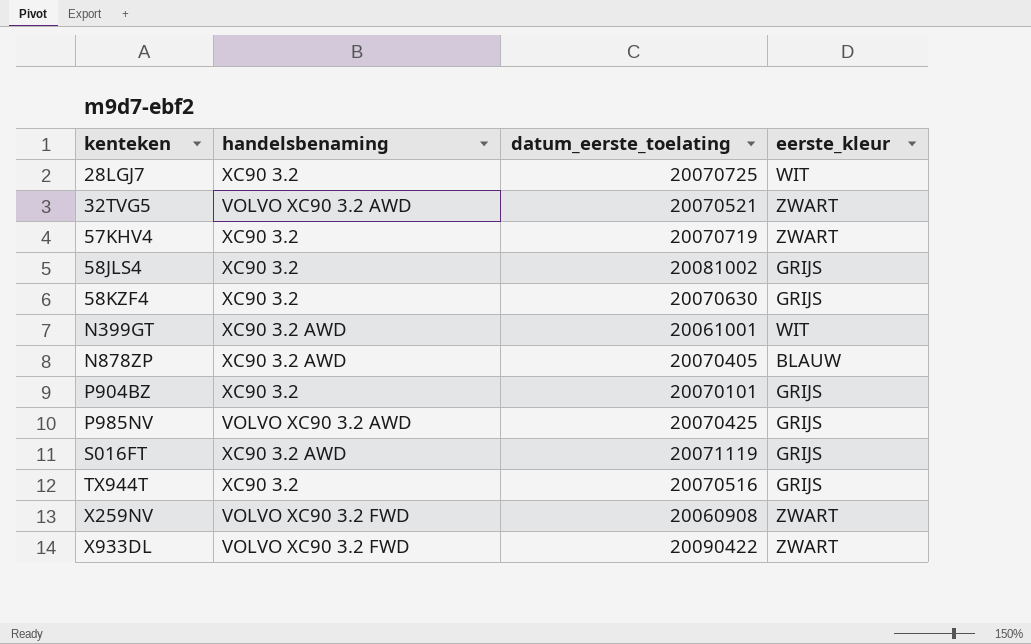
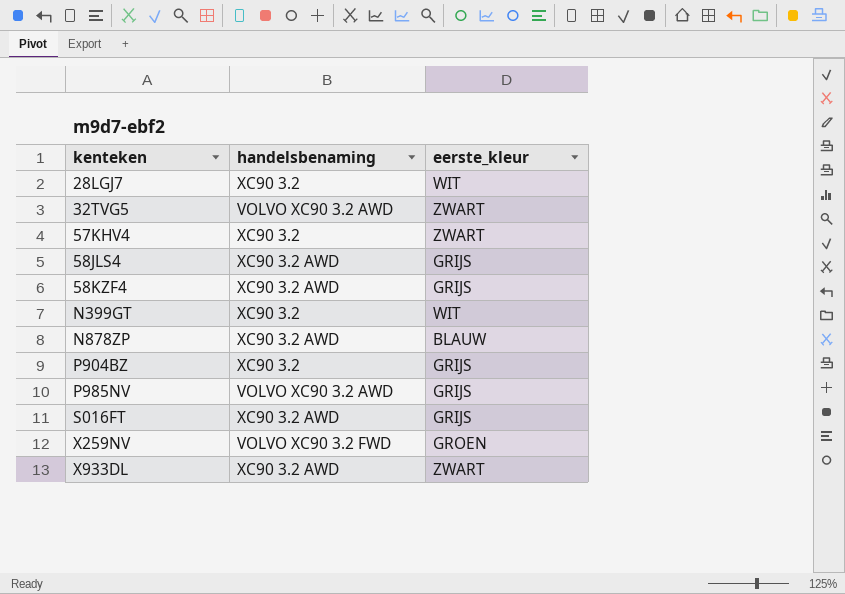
column datum_eerste_toelating | position: 3 -> none
row TX944T: XC90 3.2 | 20070516 | GRIJS -> none
58JLS4 | handelsbenaming: XC90 3.2 -> XC90 3.2 AWD
58KZF4 | handelsbenaming: XC90 3.2 -> XC90 3.2 AWD
N399GT | handelsbenaming: XC90 3.2 AWD -> XC90 3.2
X259NV | eerste_kleur: ZWART -> GROEN
X933DL | handelsbenaming: VOLVO XC90 3.2 FWD -> XC90 3.2 AWD

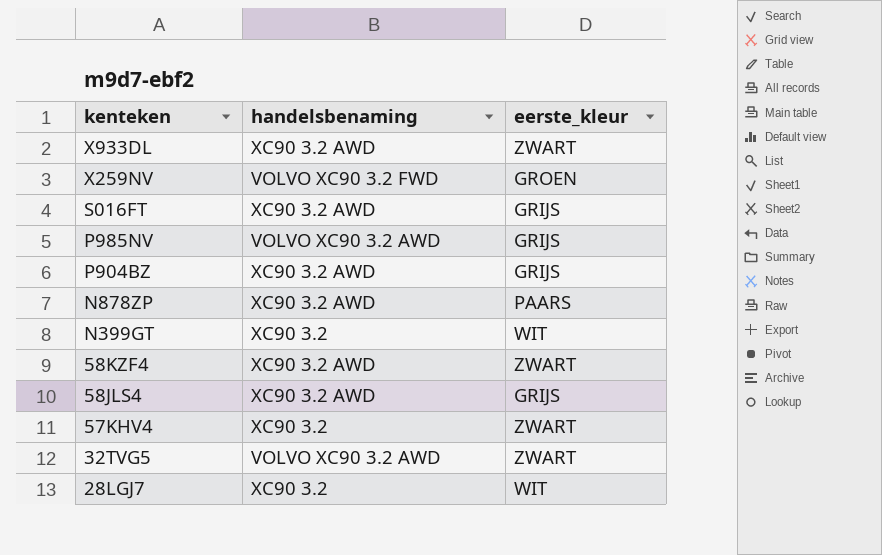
row order: kenteken ascending -> kenteken descending
P904BZ | handelsbenaming: XC90 3.2 -> XC90 3.2 AWD
N878ZP | eerste_kleur: BLAUW -> PAARS
58KZF4 | eerste_kleur: GRIJS -> ZWART

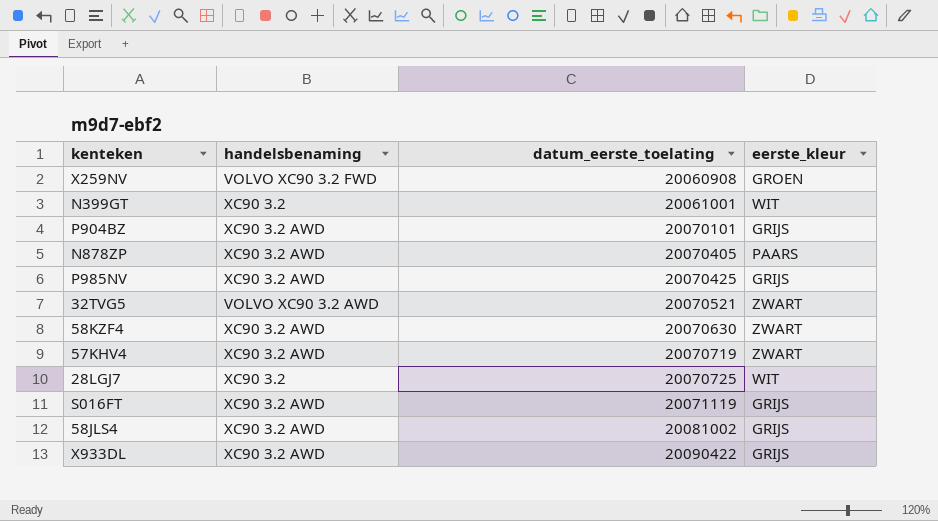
row order: kenteken descending -> datum_eerste_toelating ascending
column datum_eerste_toelating | position: none -> 3
P985NV | handelsbenaming: VOLVO XC90 3.2 AWD -> XC90 3.2 AWD
57KHV4 | handelsbenaming: XC90 3.2 -> XC90 3.2 AWD
X933DL | eerste_kleur: ZWART -> GRIJS

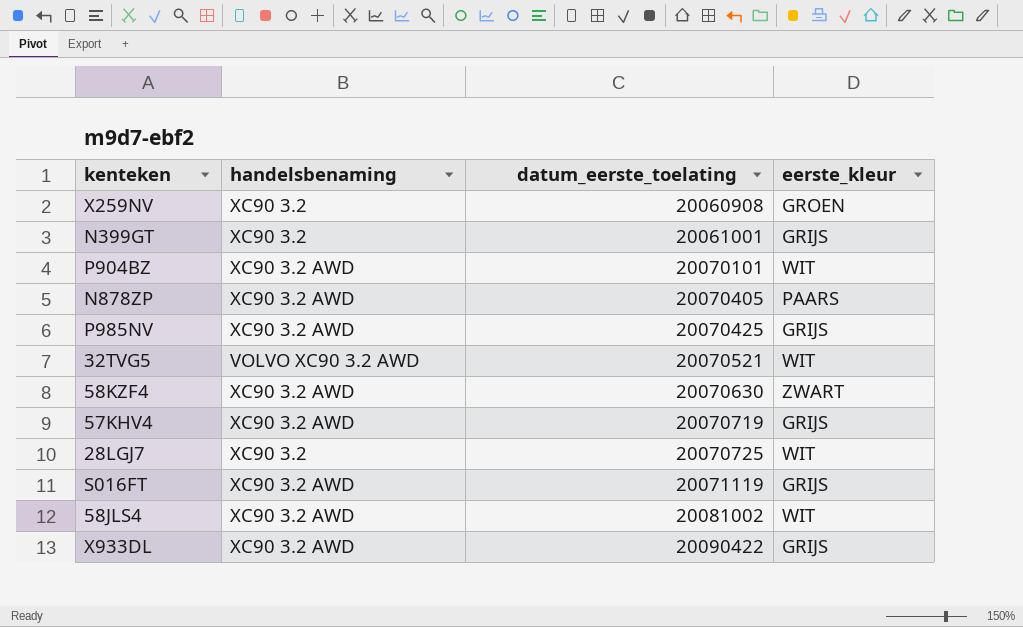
X259NV | handelsbenaming: VOLVO XC90 3.2 FWD -> XC90 3.2
N399GT | eerste_kleur: WIT -> GRIJS
P904BZ | eerste_kleur: GRIJS -> WIT
32TVG5 | eerste_kleur: ZWART -> WIT
57KHV4 | eerste_kleur: ZWART -> GRIJS
58JLS4 | eerste_kleur: GRIJS -> WIT

